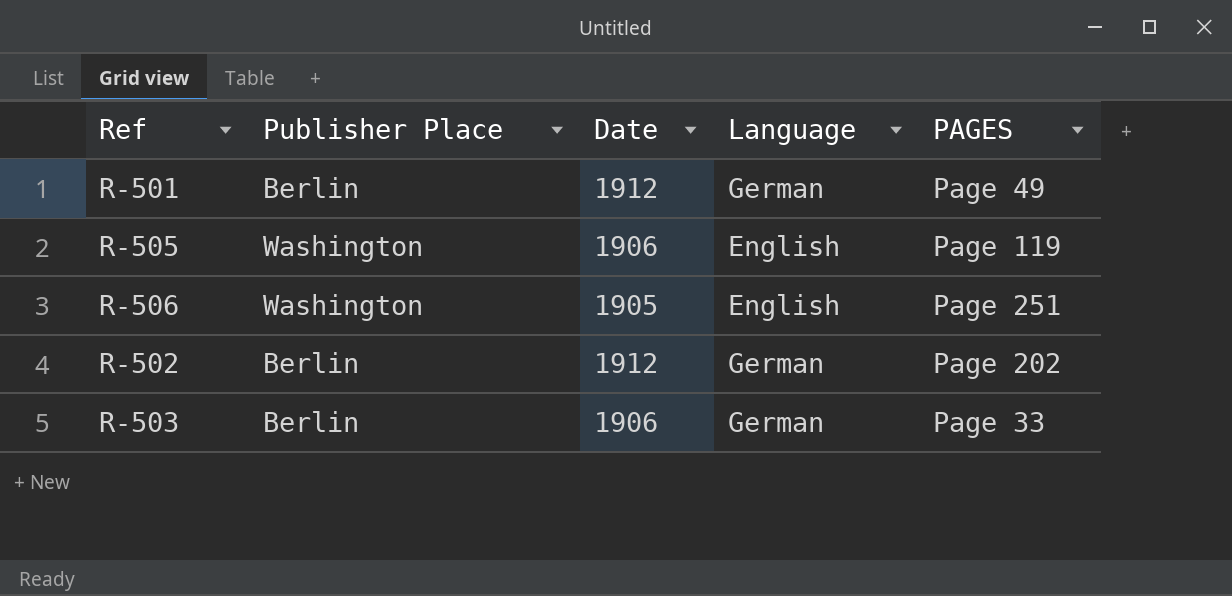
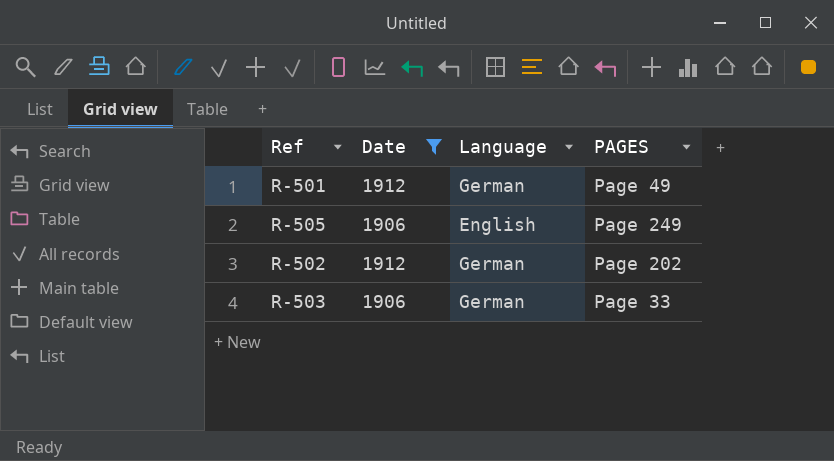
filter: none -> Date != 1905
column Publisher Place | position: 2 -> none
R-505 | PAGES: Page 119 -> Page 249

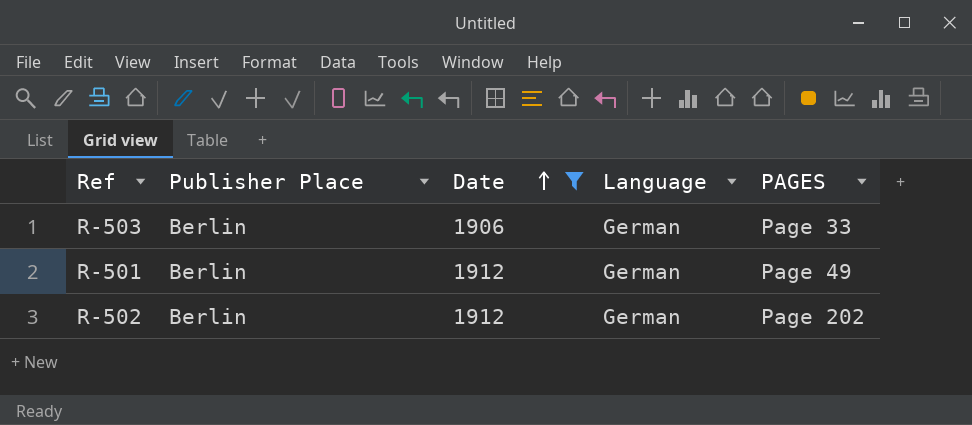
row order: none -> Date ascending
column Publisher Place | position: none -> 2
row R-505: 1906 | English | Page 249 -> none

